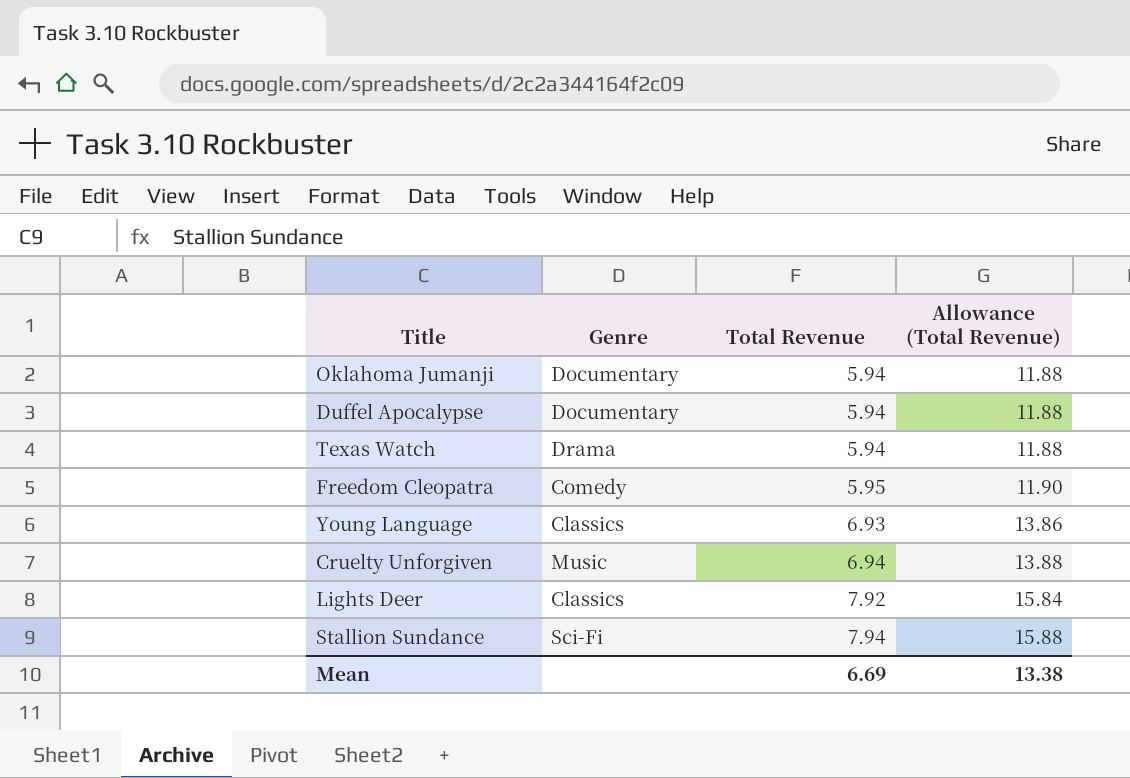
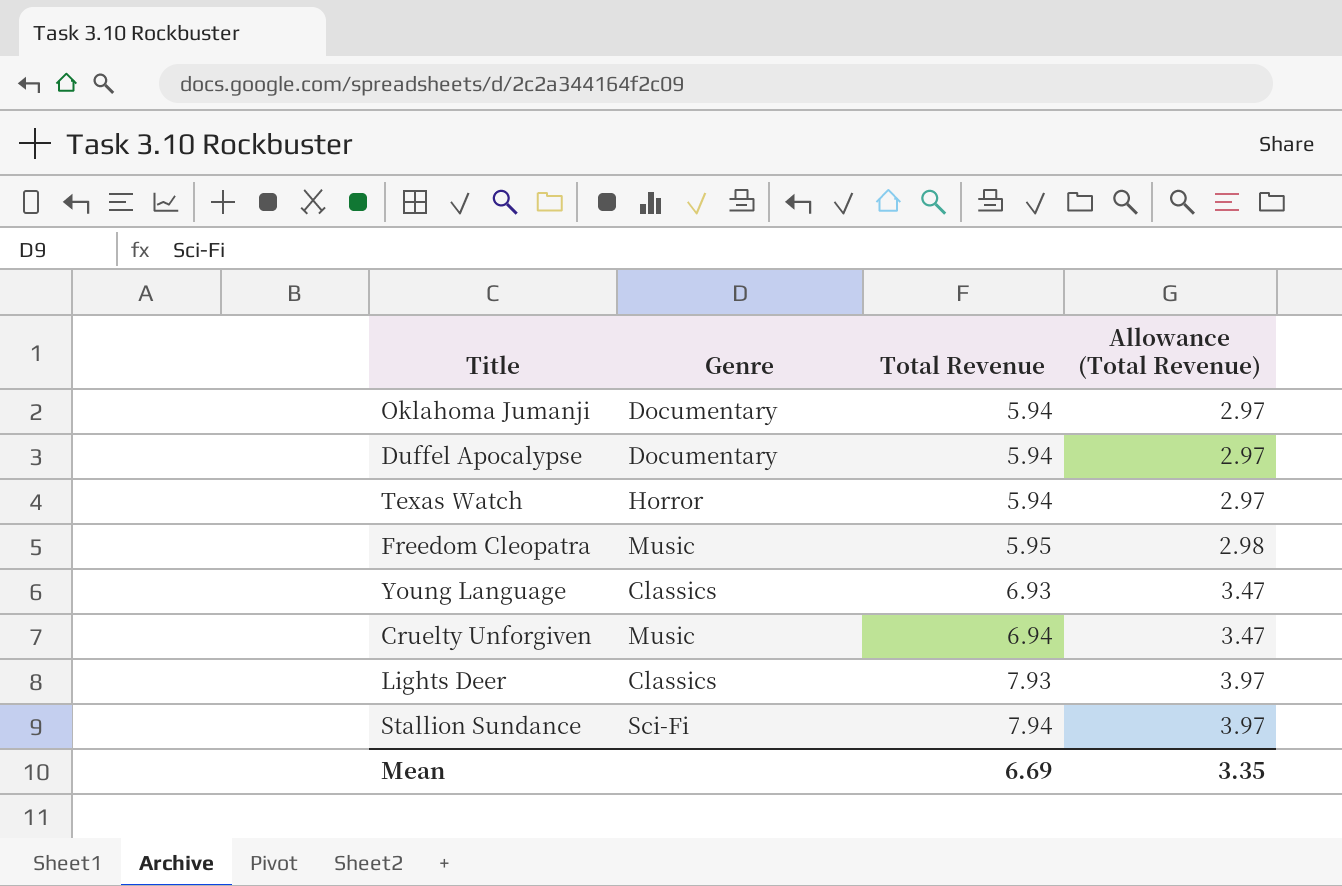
column Allowance (Total Revenue) | formula: [Total Revenue] * 2 -> [Total Revenue] * 0.5
Texas Watch | Genre: Drama -> Horror
Freedom Cleopatra | Genre: Comedy -> Music
Lights Deer | Total Revenue: 7.92 -> 7.93
Mean | Allowance (Total Revenue): 13.38 -> 3.35

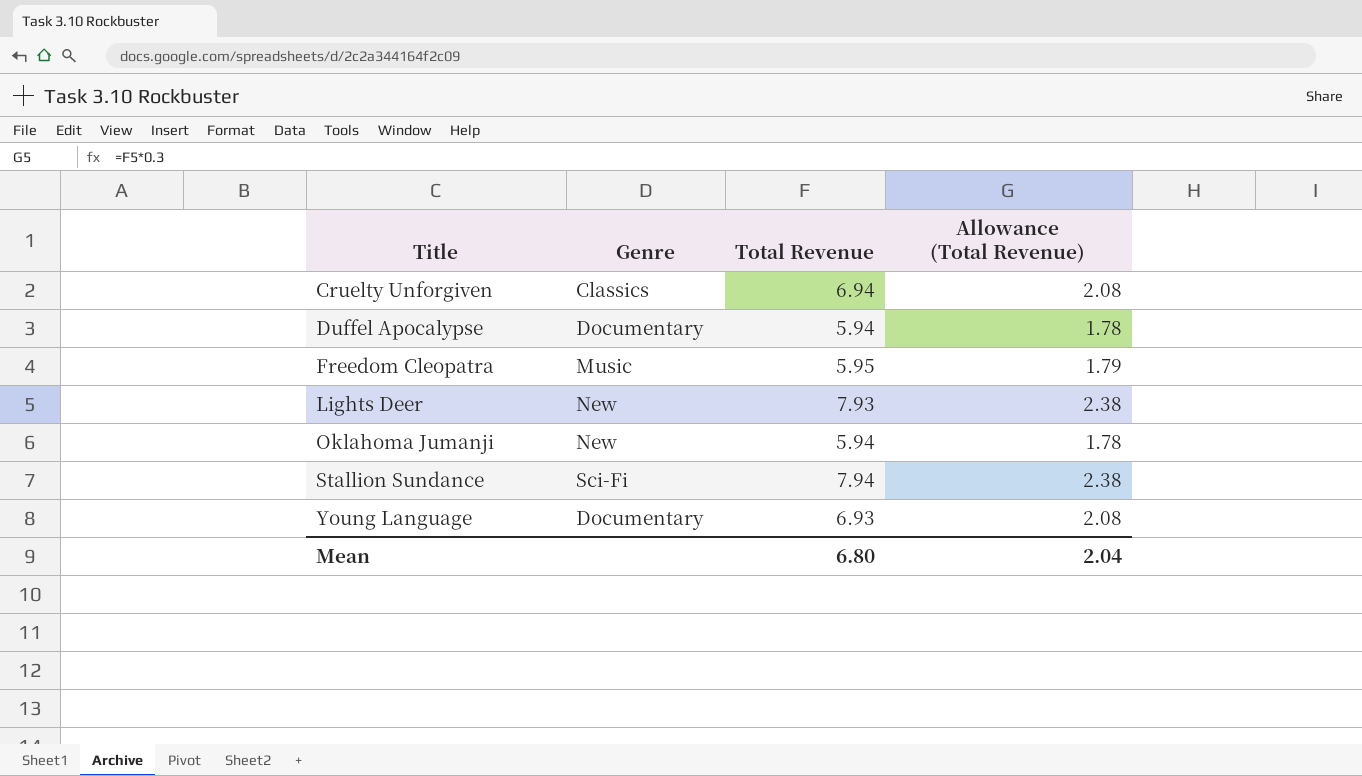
row order: Total Revenue ascending -> Title ascending
column Allowance (Total Revenue) | formula: [Total Revenue] * 0.5 -> [Total Revenue] * 0.3
row Texas Watch: Horror | 5.94 | 2.97 -> none
Cruelty Unforgiven | Genre: Music -> Classics
Lights Deer | Genre: Classics -> New
Oklahoma Jumanji | Genre: Documentary -> New
Young Language | Genre: Classics -> Documentary
Mean | Total Revenue: 6.69 -> 6.80
Mean | Allowance (Total Revenue): 3.35 -> 2.04

